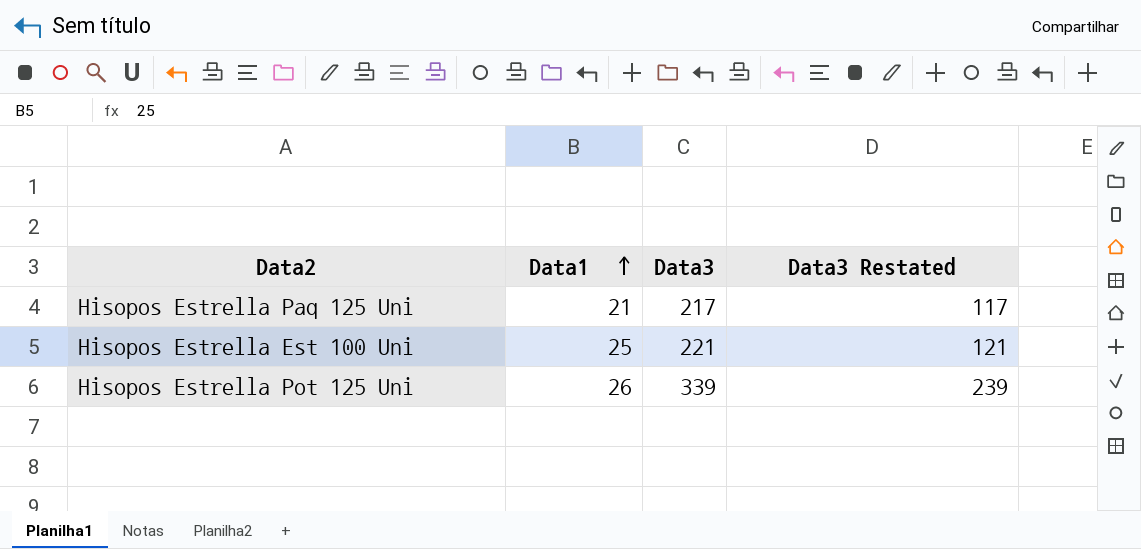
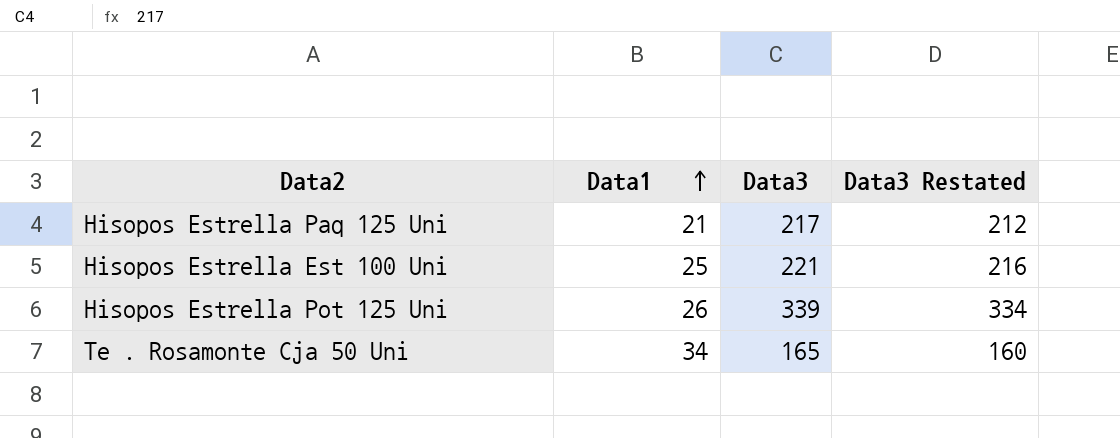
column Data3 Restated | formula: [Data3] - 100 -> [Data3] - 5
row Te . Rosamonte Cja 50 Uni: none -> 34 | 165 | 160

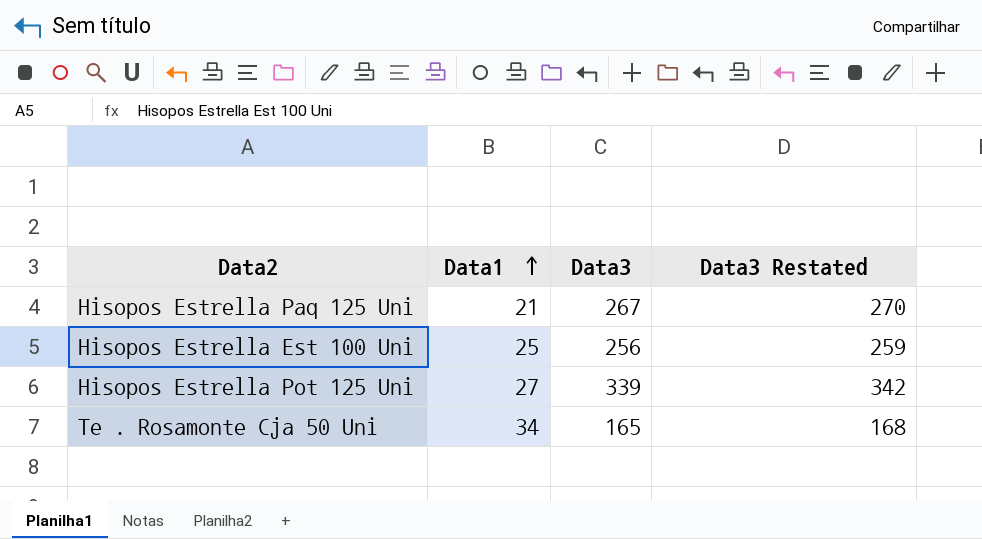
column Data3 Restated | formula: [Data3] - 5 -> [Data3] + 3
Hisopos Estrella Paq 125 Uni | Data3: 217 -> 267
Hisopos Estrella Est 100 Uni | Data3: 221 -> 256
Hisopos Estrella Pot 125 Uni | Data1: 26 -> 27

